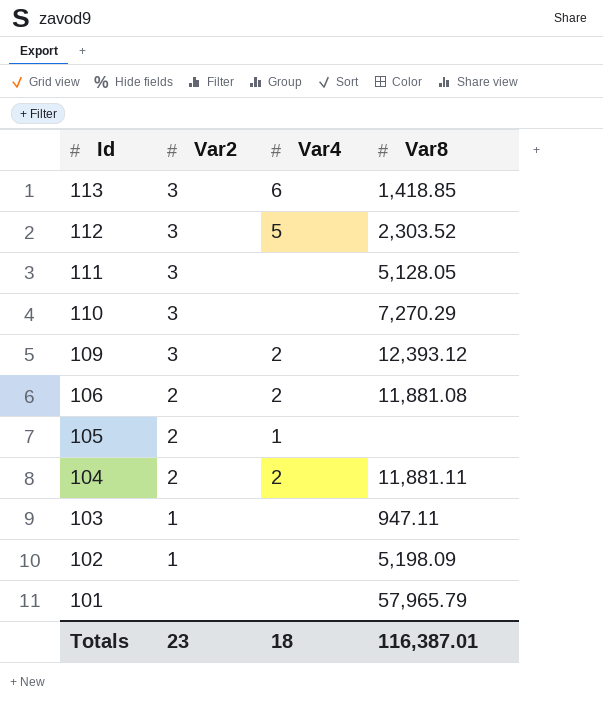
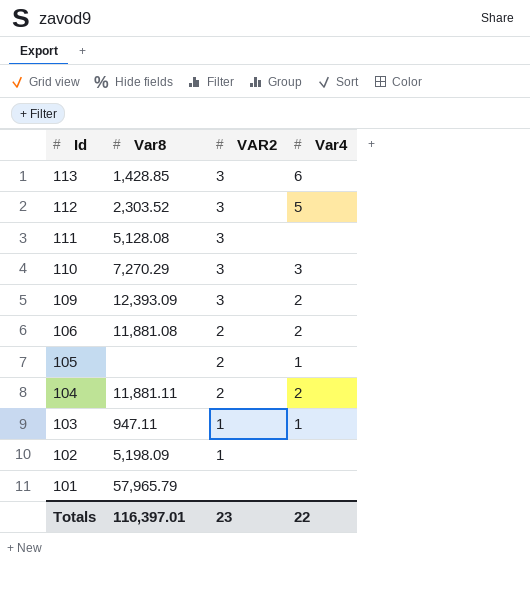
column Var8 | position: 4 -> 2
column name: Var2 -> VAR2
113 | Var8: 1,418.85 -> 1,428.85
111 | Var8: 5,128.05 -> 5,128.08
110 | Var4: none -> 3
109 | Var8: 12,393.12 -> 12,393.09
103 | Var4: none -> 1
Totals | Var8: 116,387.01 -> 116,397.01
Totals | Var4: 18 -> 22

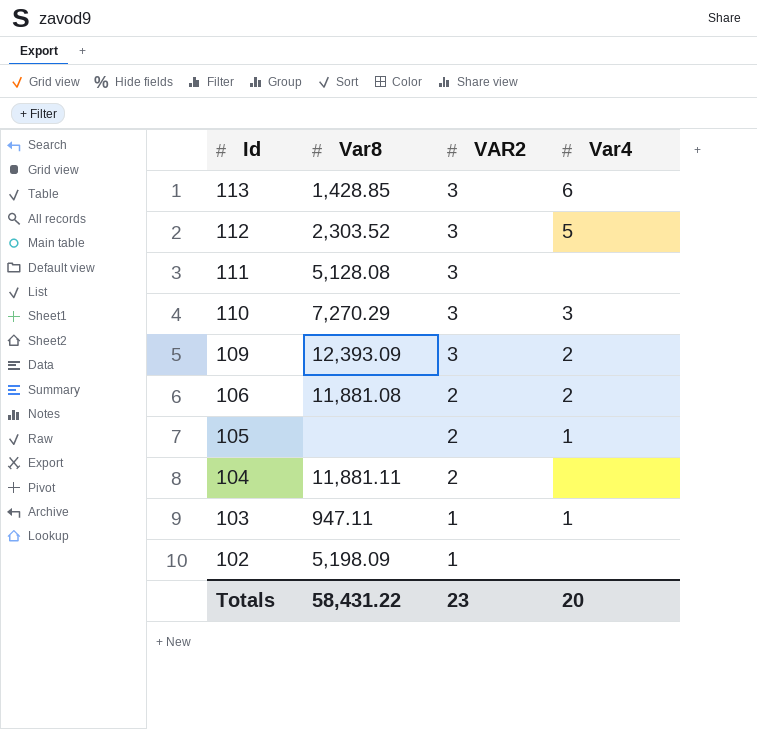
row 101: 57,965.79 | none | none -> none
104 | Var4: 2 -> none
Totals | Var8: 116,397.01 -> 58,431.22
Totals | Var4: 22 -> 20

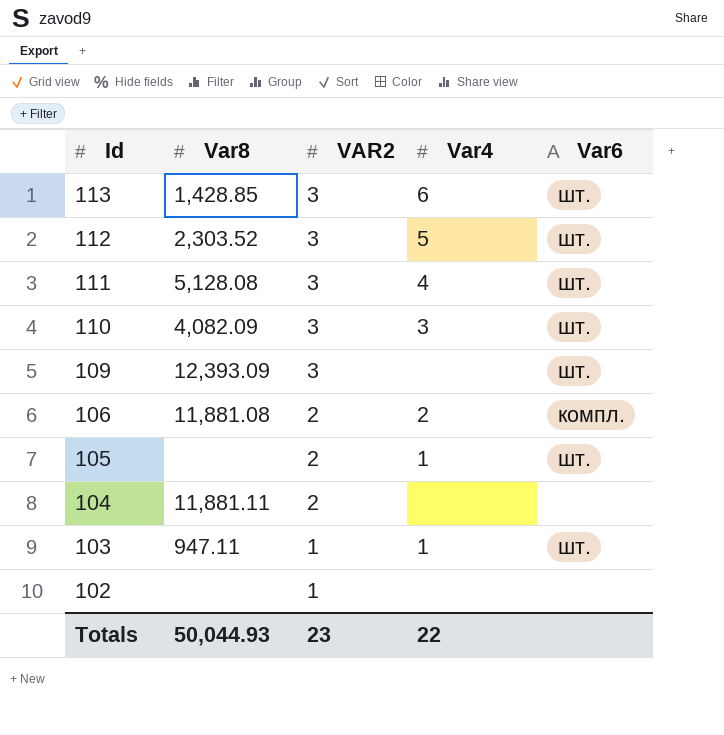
column Var6 | position: none -> 5
111 | Var4: none -> 4
110 | Var8: 7,270.29 -> 4,082.09
109 | Var4: 2 -> none
102 | Var8: 5,198.09 -> none
Totals | Var8: 58,431.22 -> 50,044.93
Totals | Var4: 20 -> 22

